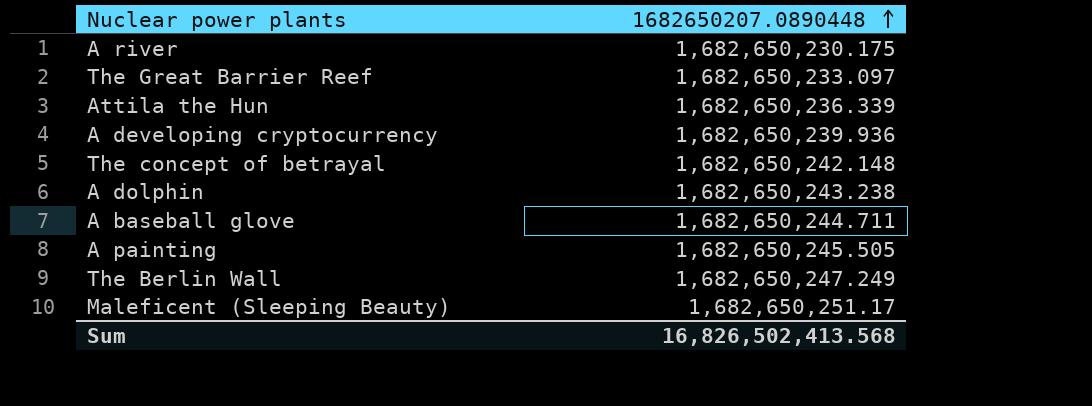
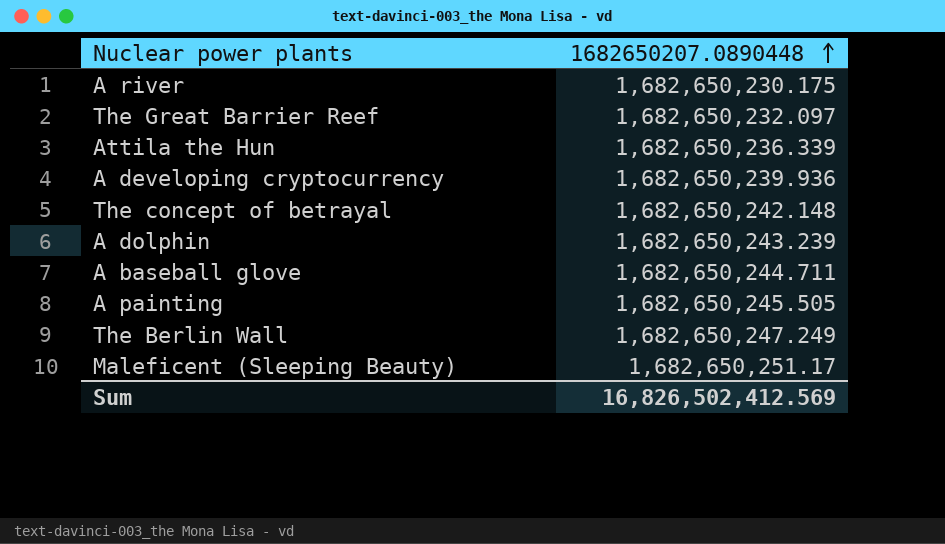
The Great Barrier Reef | 1682650207.0890448: 1,682,650,233.097 -> 1,682,650,232.097
A dolphin | 1682650207.0890448: 1,682,650,243.238 -> 1,682,650,243.239
Sum | 1682650207.0890448: 16,826,502,413.568 -> 16,826,502,412.569

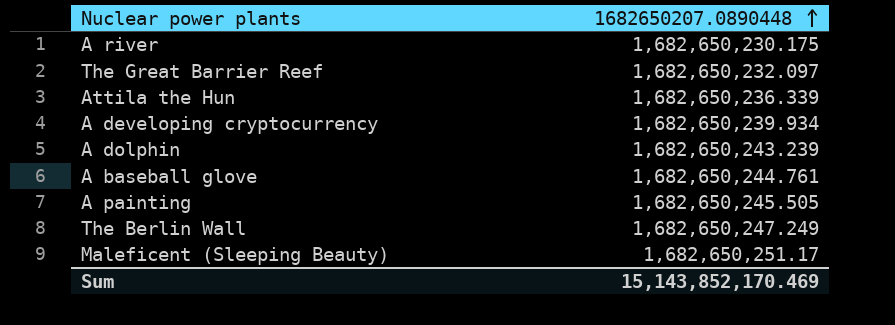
row The concept of betrayal: 1,682,650,242.148 -> none
A developing cryptocurrency | 1682650207.0890448: 1,682,650,239.936 -> 1,682,650,239.934
A baseball glove | 1682650207.0890448: 1,682,650,244.711 -> 1,682,650,244.761
Sum | 1682650207.0890448: 16,826,502,412.569 -> 15,143,852,170.469

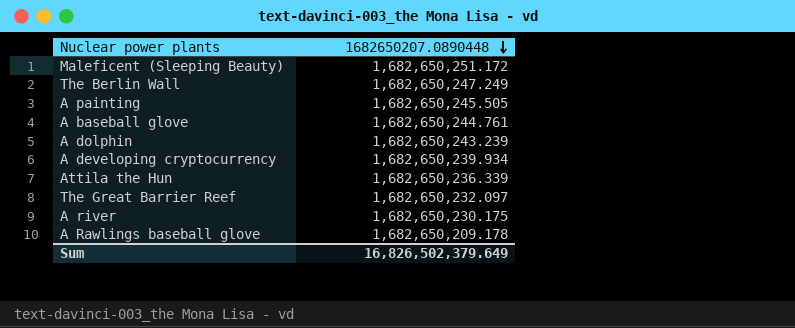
row order: 1682650207.0890448 ascending -> 1682650207.0890448 descending
Maleficent (Sleeping Beauty) | 1682650207.0890448: 1,682,650,251.17 -> 1,682,650,251.172
row A Rawlings baseball glove: none -> 1,682,650,209.178
Sum | 1682650207.0890448: 15,143,852,170.469 -> 16,826,502,379.649

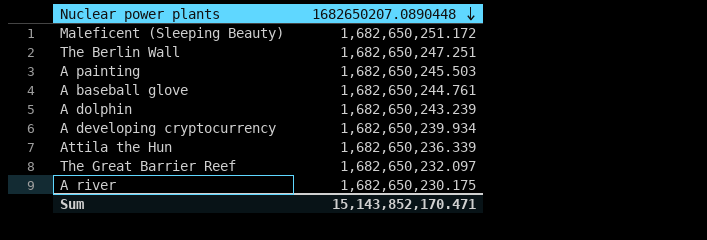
row A Rawlings baseball glove: 1,682,650,209.178 -> none
The Berlin Wall | 1682650207.0890448: 1,682,650,247.249 -> 1,682,650,247.251
A painting | 1682650207.0890448: 1,682,650,245.505 -> 1,682,650,245.503
Sum | 1682650207.0890448: 16,826,502,379.649 -> 15,143,852,170.471

